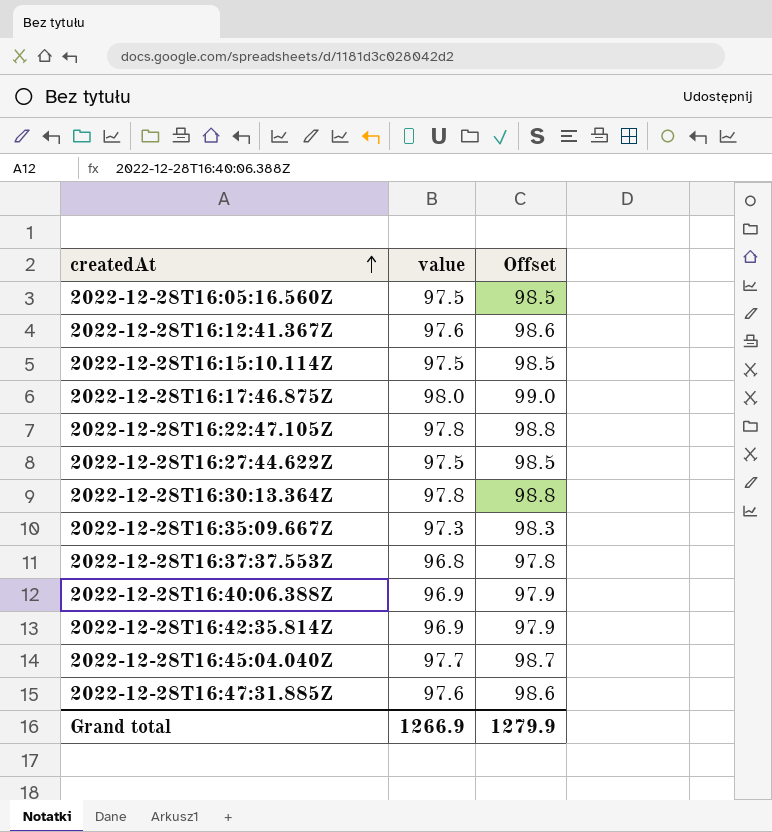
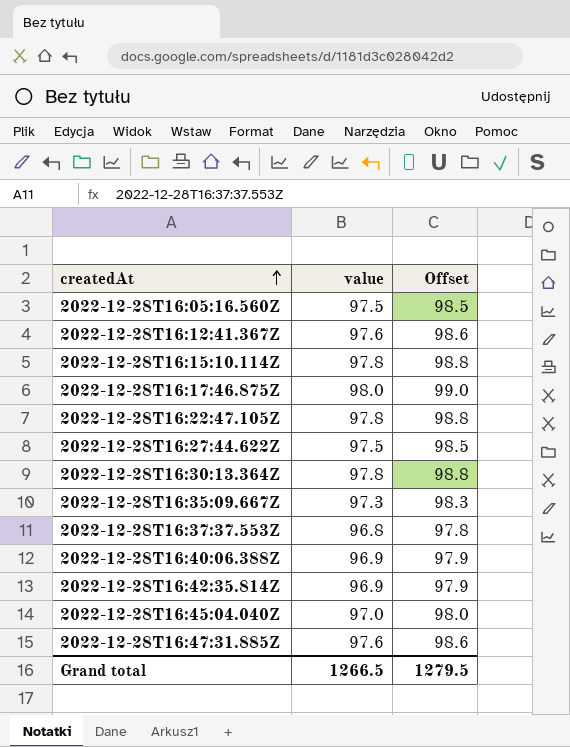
2022-12-28T16:15:10.114Z | value: 97.5 -> 97.8
2022-12-28T16:15:10.114Z | Offset: 98.5 -> 98.8
2022-12-28T16:45:04.040Z | value: 97.7 -> 97.0
2022-12-28T16:45:04.040Z | Offset: 98.7 -> 98.0
Grand total | value: 1266.9 -> 1266.5
Grand total | Offset: 1279.9 -> 1279.5

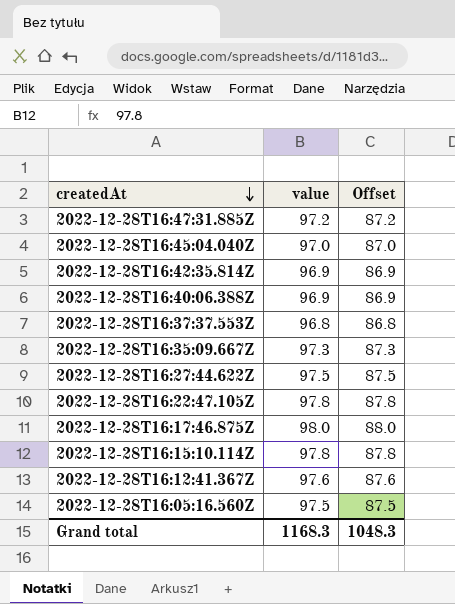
row order: createdAt ascending -> createdAt descending
column Offset | formula: [value] + 1 -> [value] - 10
row 2022-12-28T16:30:13.364Z: 97.8 | 98.8 -> none
2022-12-28T16:47:31.885Z | value: 97.6 -> 97.2
Grand total | value: 1266.5 -> 1168.3
Grand total | Offset: 1279.5 -> 1048.3

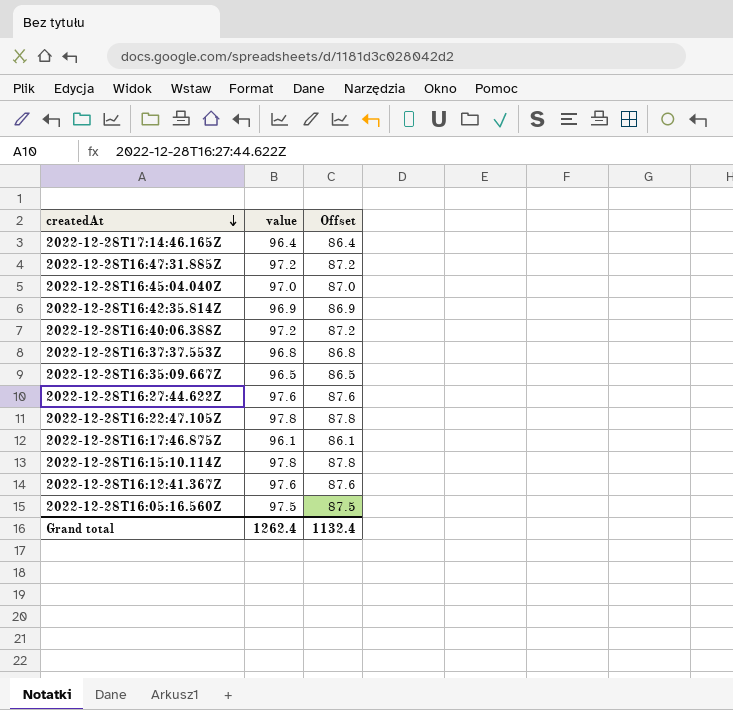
row 2022-12-28T17:14:46.165Z: none -> 96.4 | 86.4
2022-12-28T16:40:06.388Z | value: 96.9 -> 97.2
2022-12-28T16:40:06.388Z | Offset: 86.9 -> 87.2
2022-12-28T16:35:09.667Z | value: 97.3 -> 96.5
2022-12-28T16:35:09.667Z | Offset: 87.3 -> 86.5
2022-12-28T16:27:44.622Z | value: 97.5 -> 97.6
2022-12-28T16:27:44.622Z | Offset: 87.5 -> 87.6
2022-12-28T16:17:46.875Z | value: 98.0 -> 96.1
2022-12-28T16:17:46.875Z | Offset: 88.0 -> 86.1
Grand total | value: 1168.3 -> 1262.4
Grand total | Offset: 1048.3 -> 1132.4

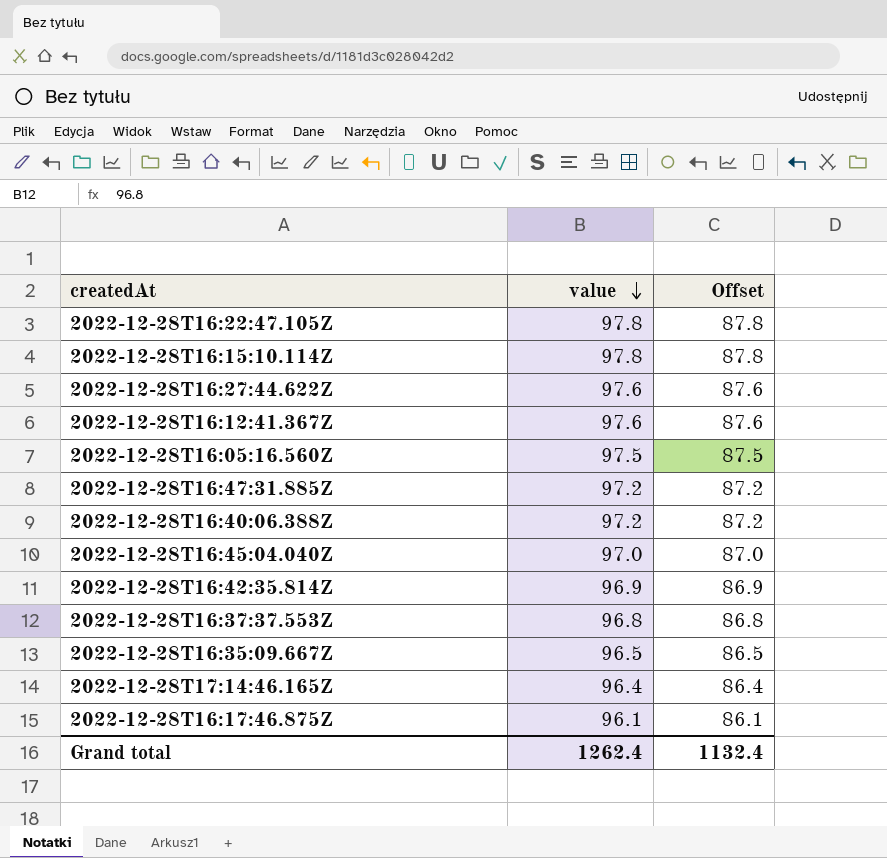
row order: createdAt descending -> value descending

